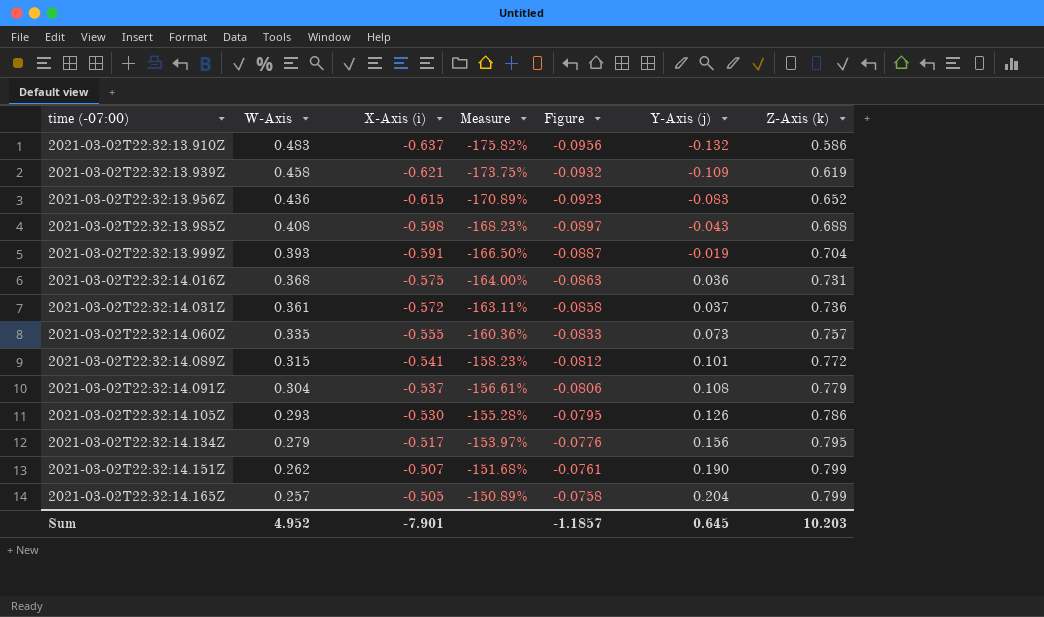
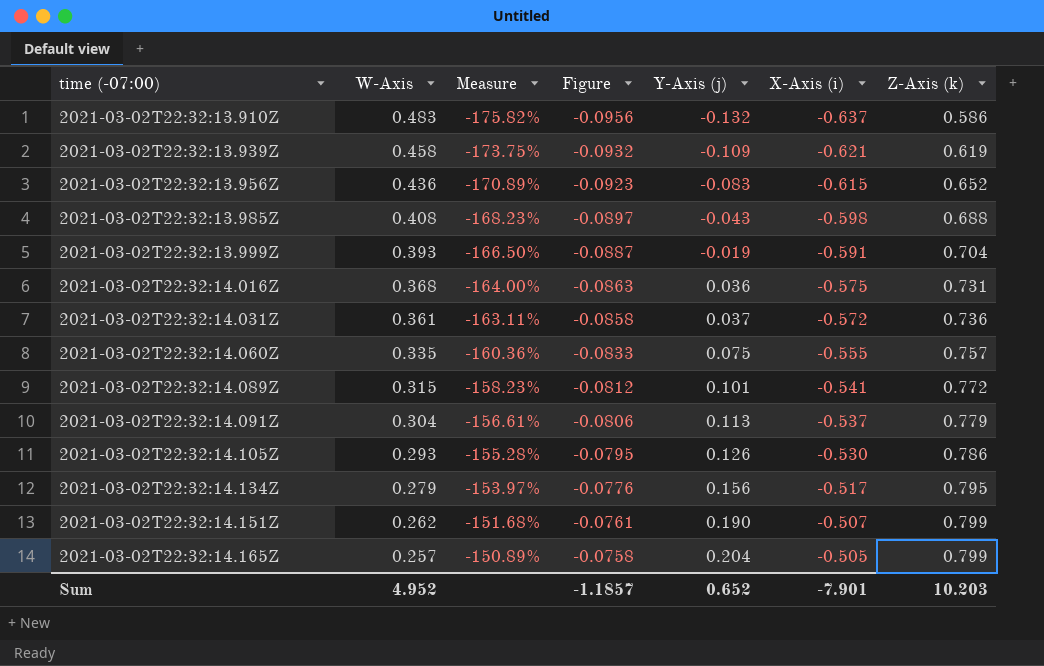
column X-Axis (i) | position: 3 -> 6
2021-03-02T22:32:14.060Z | Y-Axis (j): 0.073 -> 0.075
2021-03-02T22:32:14.091Z | Y-Axis (j): 0.108 -> 0.113
Sum | Y-Axis (j): 0.645 -> 0.652

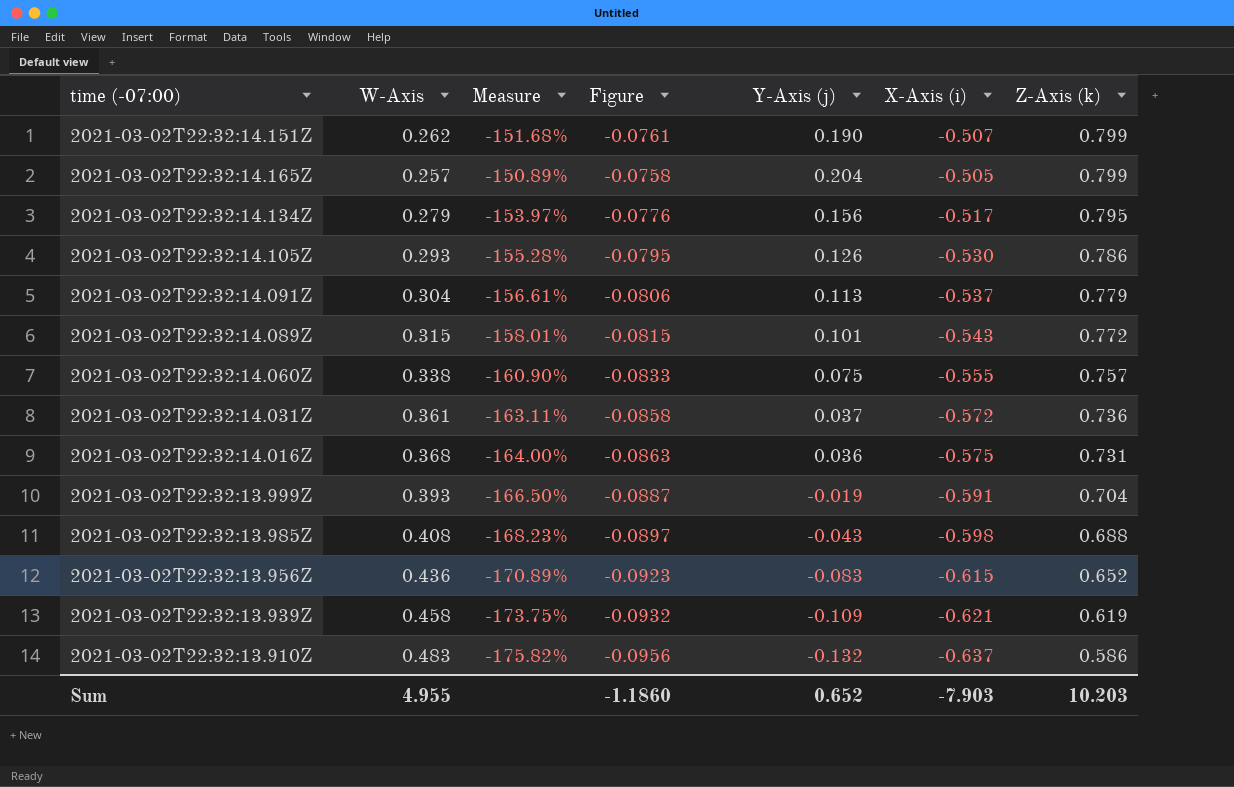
row order: time (-07:00) ascending -> Z-Axis (k) descending
2021-03-02T22:32:14.089Z | Measure: -158.23% -> -158.01%
2021-03-02T22:32:14.089Z | Figure: -0.0812 -> -0.0815
2021-03-02T22:32:14.089Z | X-Axis (i): -0.541 -> -0.543
2021-03-02T22:32:14.060Z | W-Axis: 0.335 -> 0.338
2021-03-02T22:32:14.060Z | Measure: -160.36% -> -160.90%
Sum | W-Axis: 4.952 -> 4.955
Sum | Figure: -1.1857 -> -1.1860
Sum | X-Axis (i): -7.901 -> -7.903

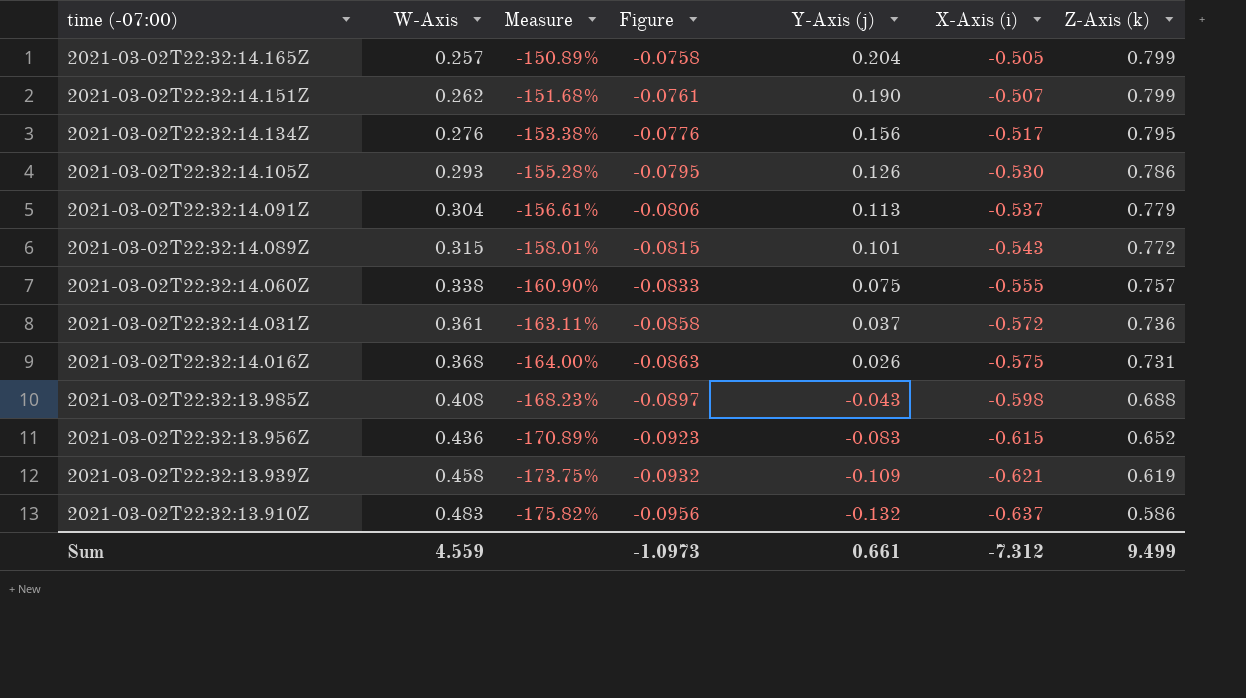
row order: Z-Axis (k) descending -> time (-07:00) descending
row 2021-03-02T22:32:13.999Z: 0.393 | -166.50% | -0.0887 | -0.019 | -0.591 | 0.704 -> none
2021-03-02T22:32:14.134Z | W-Axis: 0.279 -> 0.276
2021-03-02T22:32:14.134Z | Measure: -153.97% -> -153.38%
2021-03-02T22:32:14.016Z | Y-Axis (j): 0.036 -> 0.026
Sum | W-Axis: 4.955 -> 4.559
Sum | Figure: -1.1860 -> -1.0973
Sum | Y-Axis (j): 0.652 -> 0.661
Sum | X-Axis (i): -7.903 -> -7.312
Sum | Z-Axis (k): 10.203 -> 9.499

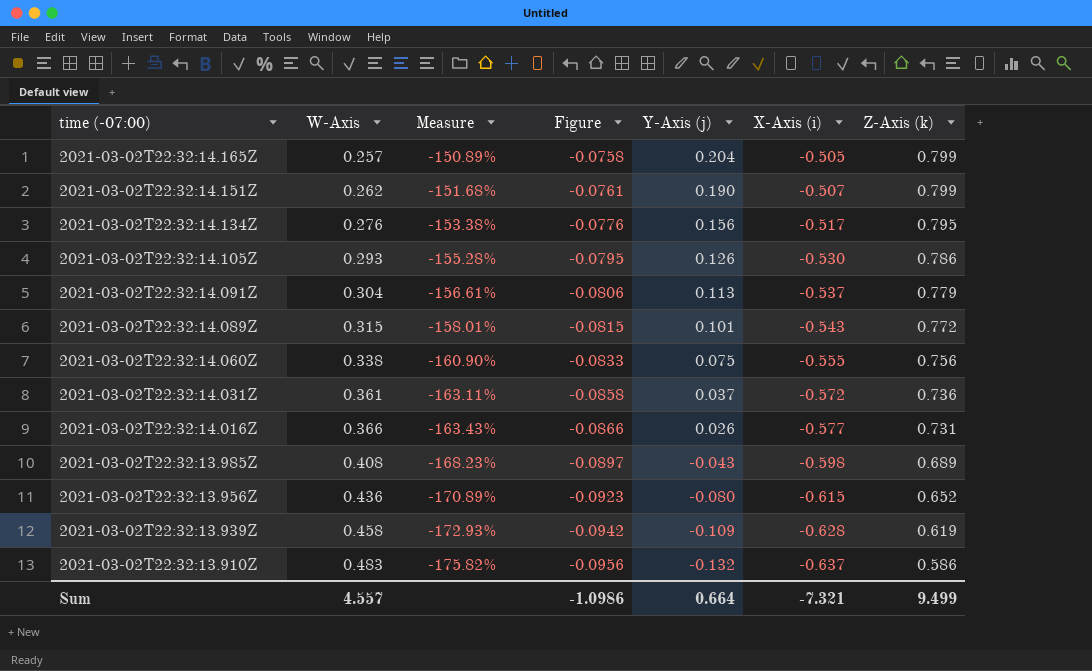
2021-03-02T22:32:14.060Z | Z-Axis (k): 0.757 -> 0.756
2021-03-02T22:32:14.016Z | W-Axis: 0.368 -> 0.366
2021-03-02T22:32:14.016Z | Measure: -164.00% -> -163.43%
2021-03-02T22:32:14.016Z | Figure: -0.0863 -> -0.0866
2021-03-02T22:32:14.016Z | X-Axis (i): -0.575 -> -0.577
2021-03-02T22:32:13.985Z | Z-Axis (k): 0.688 -> 0.689
2021-03-02T22:32:13.956Z | Y-Axis (j): -0.083 -> -0.080
2021-03-02T22:32:13.939Z | Measure: -173.75% -> -172.93%
2021-03-02T22:32:13.939Z | Figure: -0.0932 -> -0.0942
2021-03-02T22:32:13.939Z | X-Axis (i): -0.621 -> -0.628
Sum | W-Axis: 4.559 -> 4.557
Sum | Figure: -1.0973 -> -1.0986
Sum | Y-Axis (j): 0.661 -> 0.664
Sum | X-Axis (i): -7.312 -> -7.321

